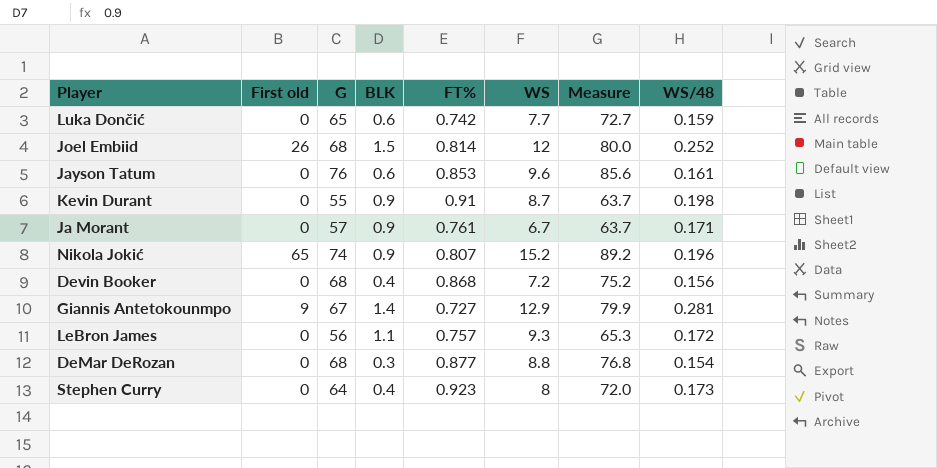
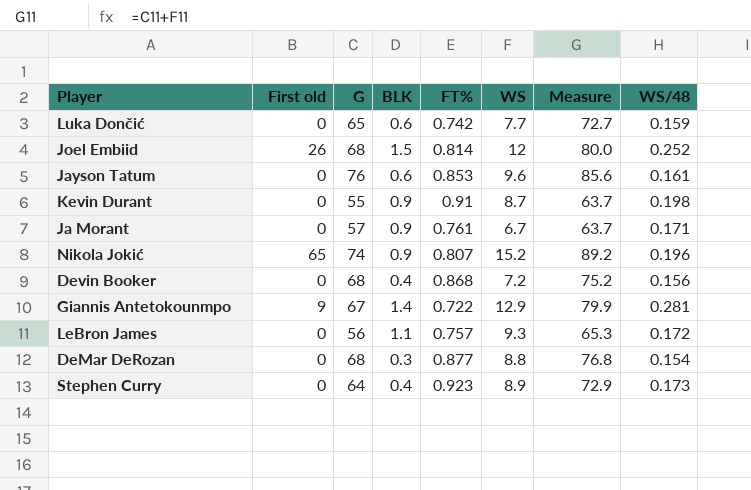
Giannis Antetokounmpo | FT%: 0.727 -> 0.722
Stephen Curry | WS: 8 -> 8.9
Stephen Curry | Measure: 72.0 -> 72.9

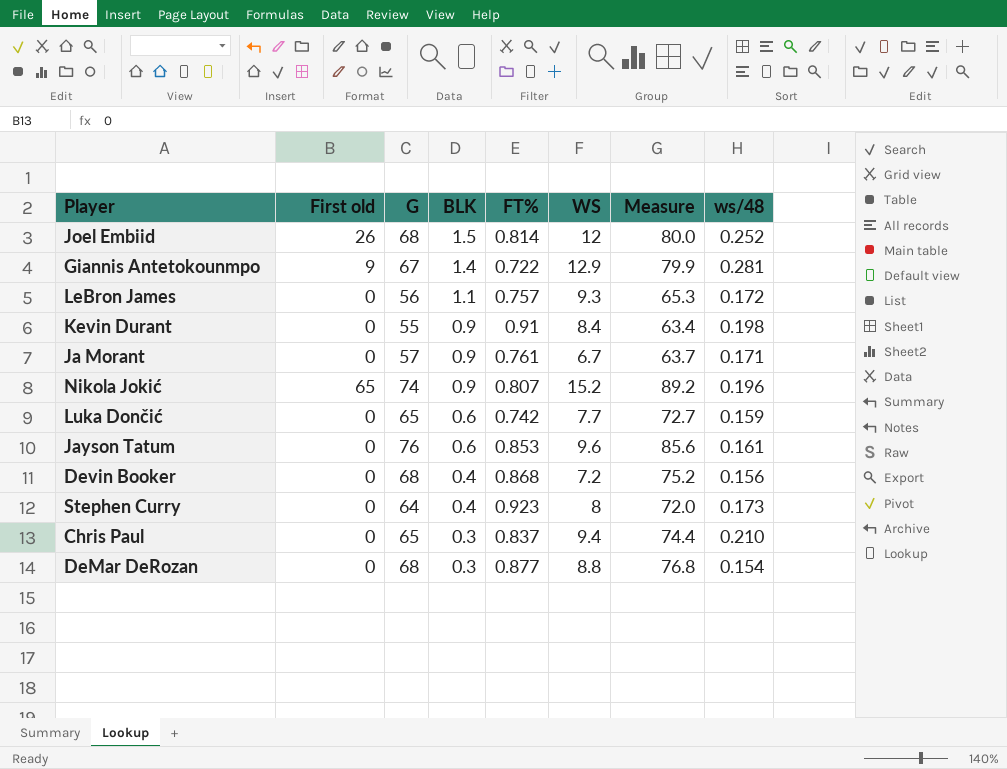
row order: none -> BLK descending
column name: WS/48 -> ws/48
Kevin Durant | WS: 8.7 -> 8.4
Kevin Durant | Measure: 63.7 -> 63.4
Stephen Curry | WS: 8.9 -> 8
Stephen Curry | Measure: 72.9 -> 72.0
row Chris Paul: none -> 0 | 65 | 0.3 | 0.837 | 9.4 | 74.4 | 0.210

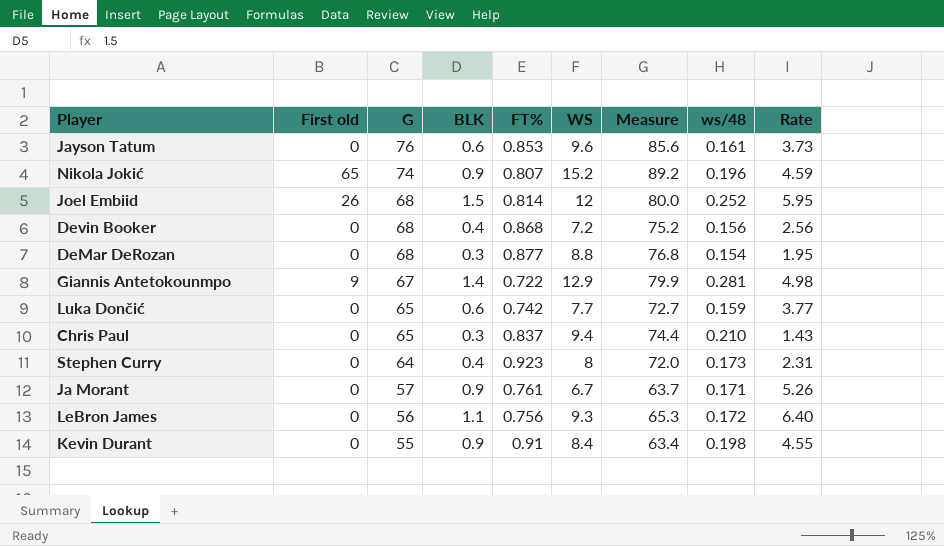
row order: BLK descending -> G descending
column Rate | formula: none -> [BLK] / [ws/48]
LeBron James | FT%: 0.757 -> 0.756

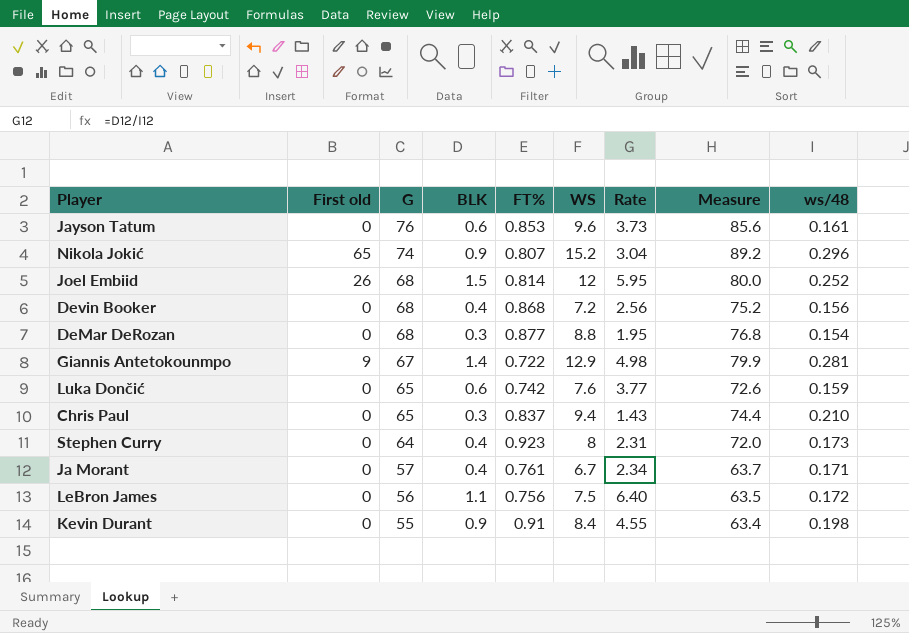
column Rate | position: 9 -> 7
Nikola Jokić | Rate: 4.59 -> 3.04
Nikola Jokić | ws/48: 0.196 -> 0.296
Luka Dončić | WS: 7.7 -> 7.6
Luka Dončić | Measure: 72.7 -> 72.6
Ja Morant | BLK: 0.9 -> 0.4
Ja Morant | Rate: 5.26 -> 2.34
LeBron James | WS: 9.3 -> 7.5
LeBron James | Measure: 65.3 -> 63.5

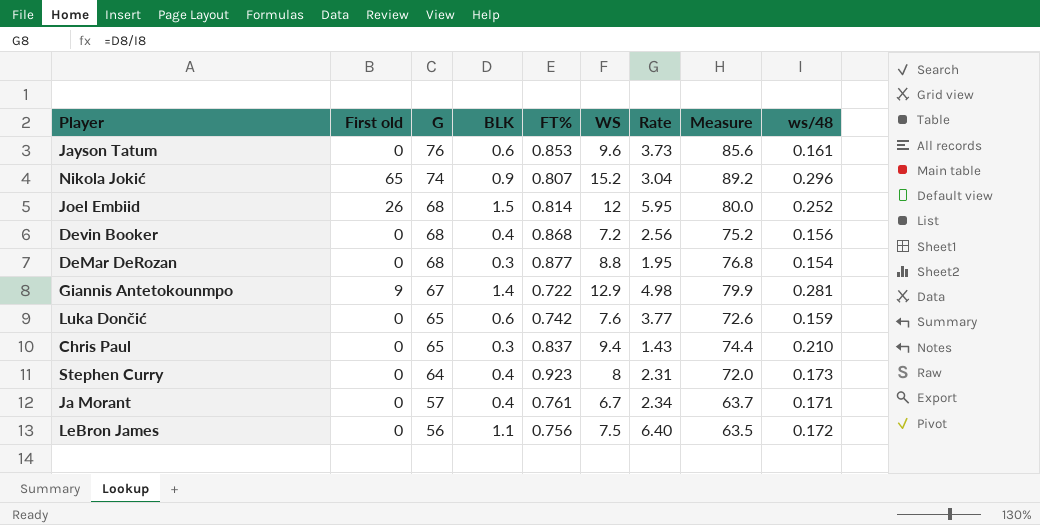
row Kevin Durant: 0 | 55 | 0.9 | 0.91 | 8.4 | 4.55 | 63.4 | 0.198 -> none

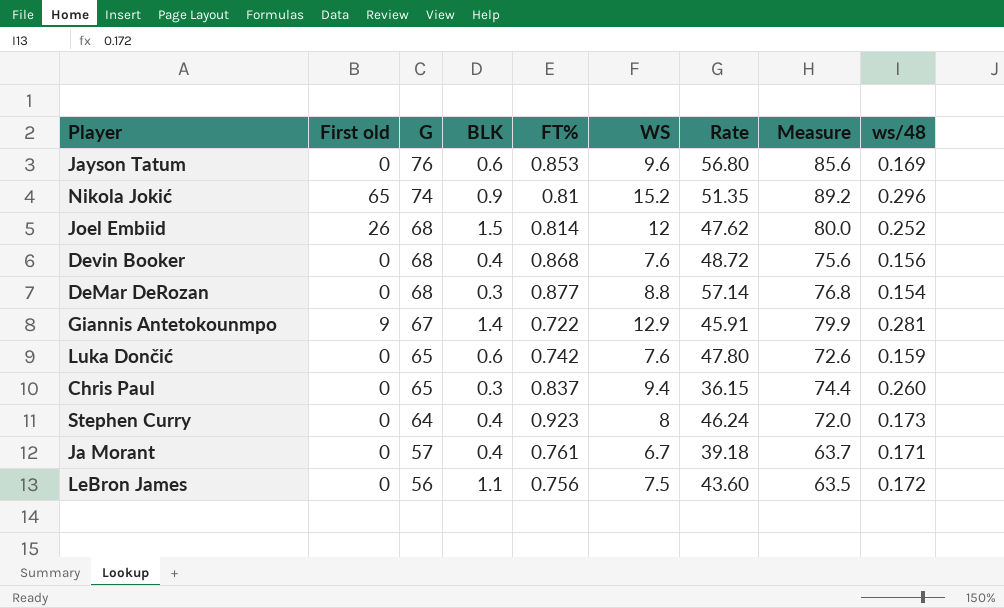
column Rate | formula: [BLK] / [ws/48] -> [WS] / [ws/48]
Jayson Tatum | ws/48: 0.161 -> 0.169
Nikola Jokić | FT%: 0.807 -> 0.81
Devin Booker | WS: 7.2 -> 7.6
Devin Booker | Measure: 75.2 -> 75.6
Chris Paul | ws/48: 0.210 -> 0.260

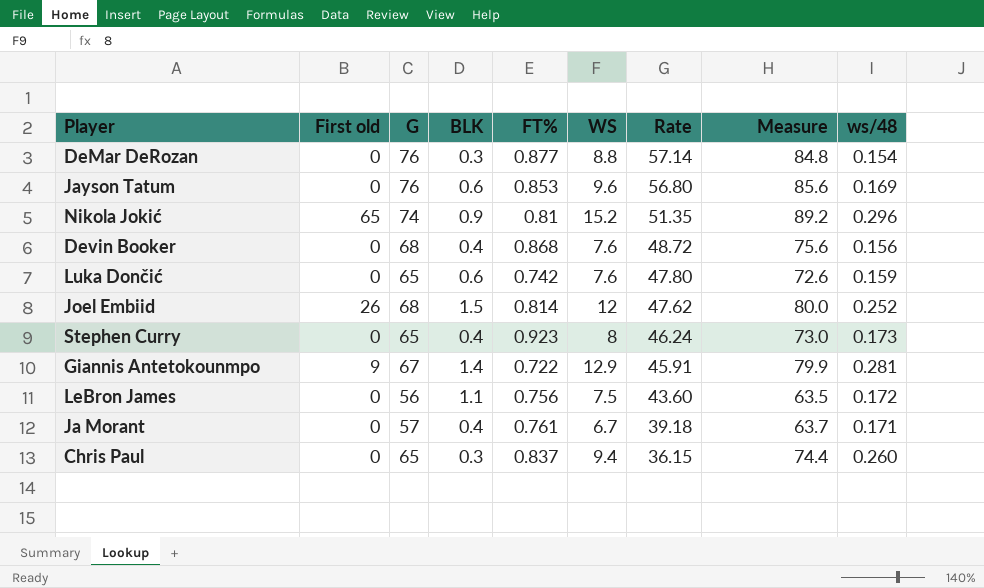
row order: G descending -> Rate descending
DeMar DeRozan | G: 68 -> 76
DeMar DeRozan | Measure: 76.8 -> 84.8
Stephen Curry | G: 64 -> 65
Stephen Curry | Measure: 72.0 -> 73.0

